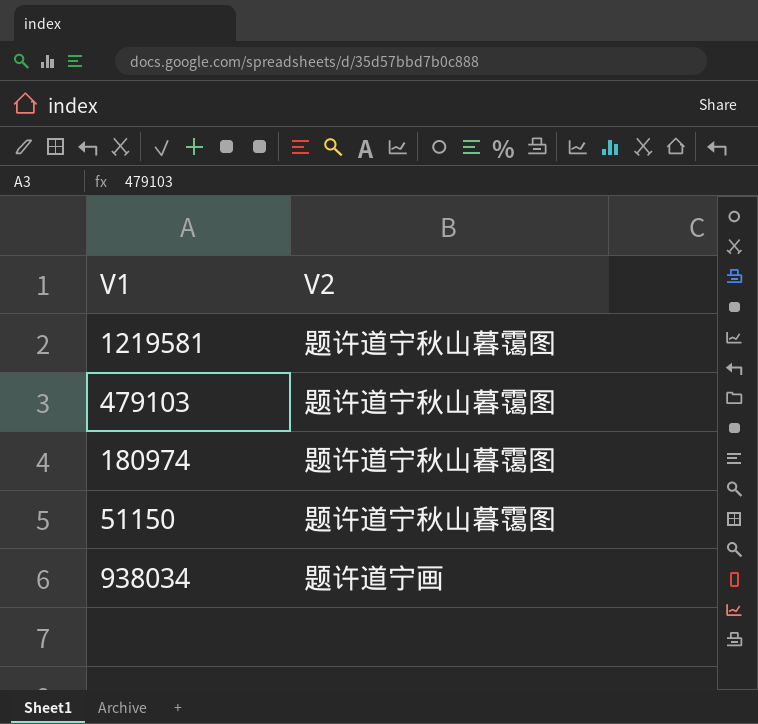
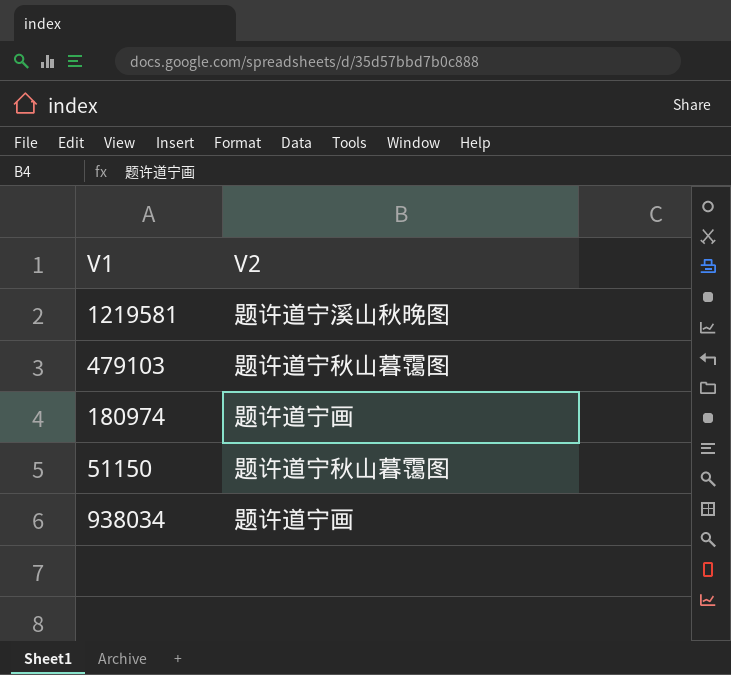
1219581 | V2: 题许道宁秋山暮霭图 -> 题许道宁溪山秋晚图
180974 | V2: 题许道宁秋山暮霭图 -> 题许道宁画

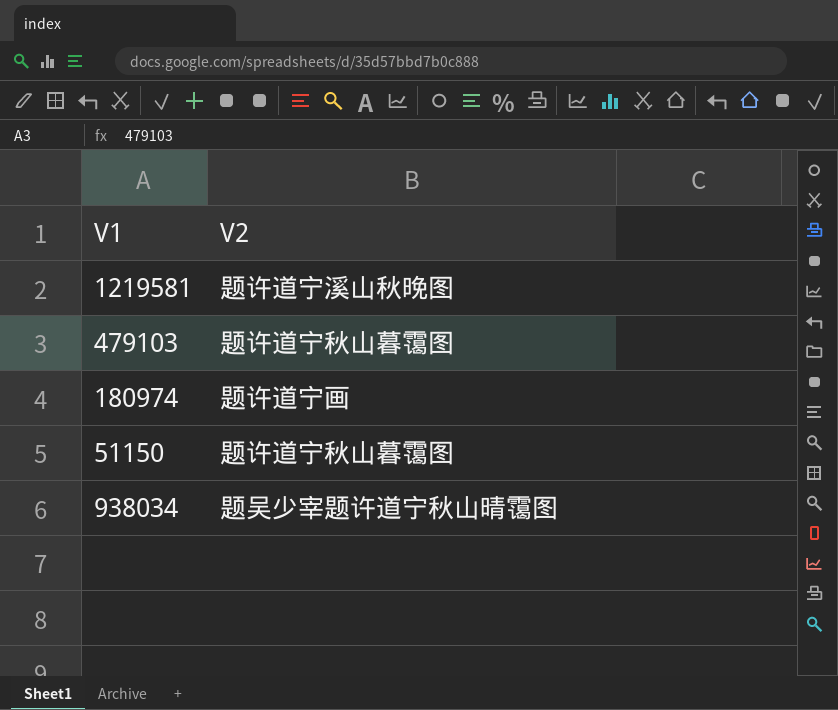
938034 | V2: 题许道宁画 -> 题吴少宰题许道宁秋山晴霭图

